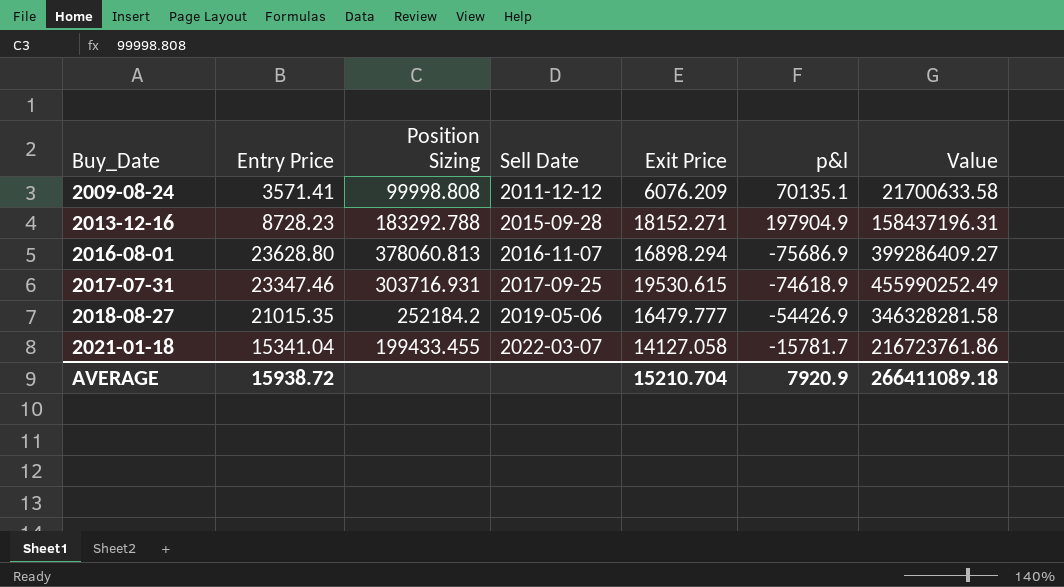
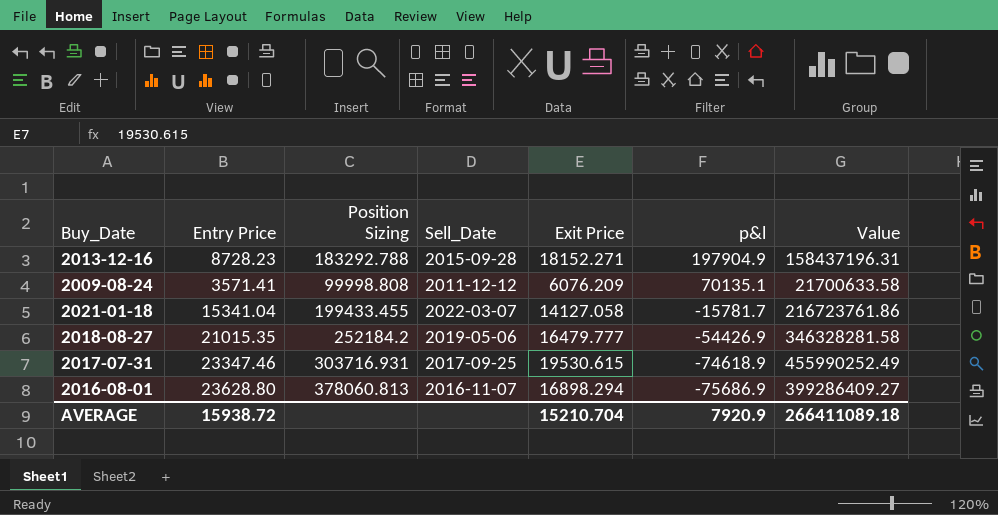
row order: Buy_Date ascending -> p&l descending
column name: Sell Date -> Sell_Date

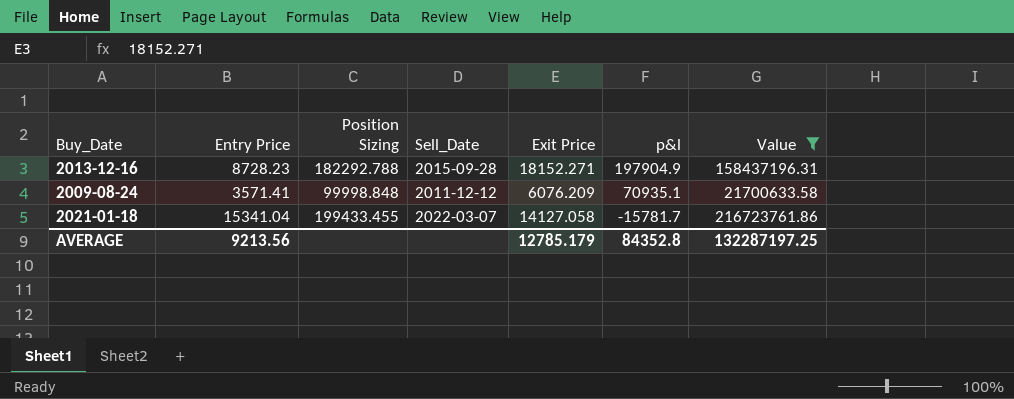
filter: none -> Value <= 216723761.86
2013-12-16 | Position Sizing: 183292.788 -> 182292.788
2009-08-24 | Position Sizing: 99998.808 -> 99998.848
2009-08-24 | p&l: 70135.1 -> 70935.1
AVERAGE | Entry Price: 15938.72 -> 9213.56
AVERAGE | Exit Price: 15210.704 -> 12785.179
AVERAGE | p&l: 7920.9 -> 84352.8
AVERAGE | Value: 266411089.18 -> 132287197.25

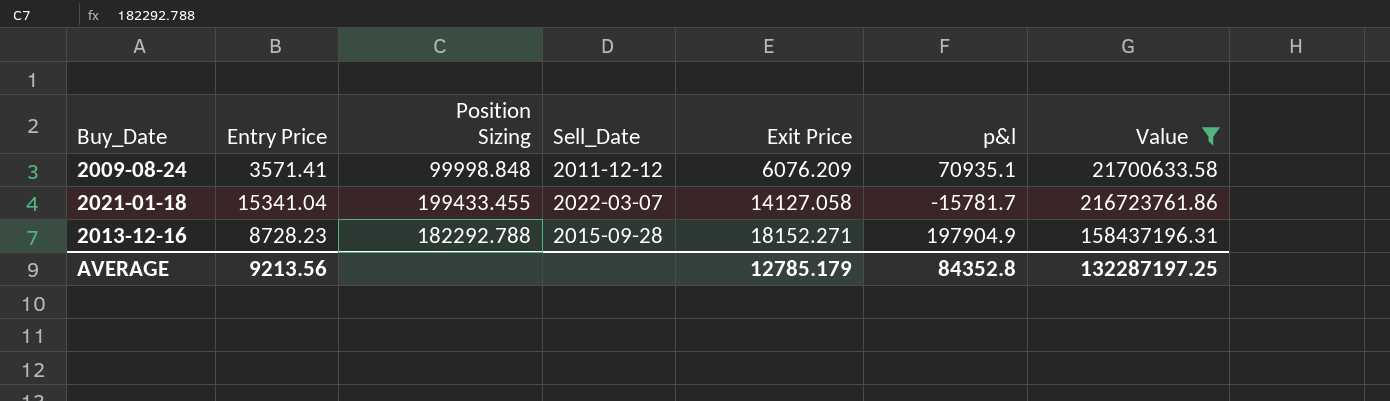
row order: p&l descending -> Exit Price ascending

